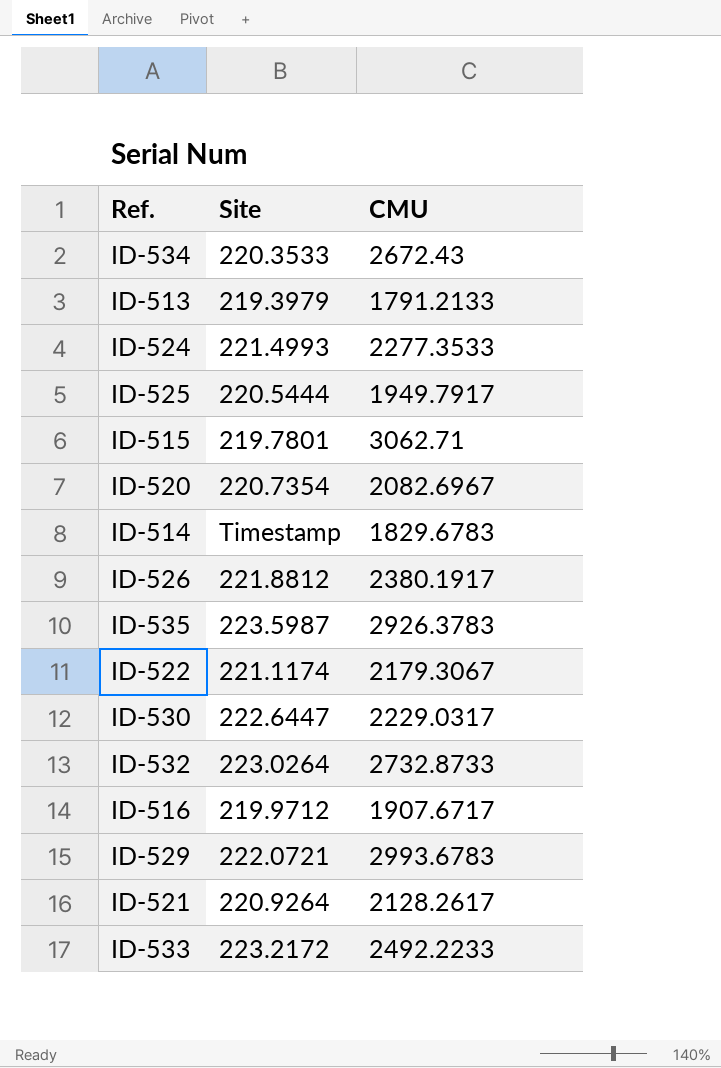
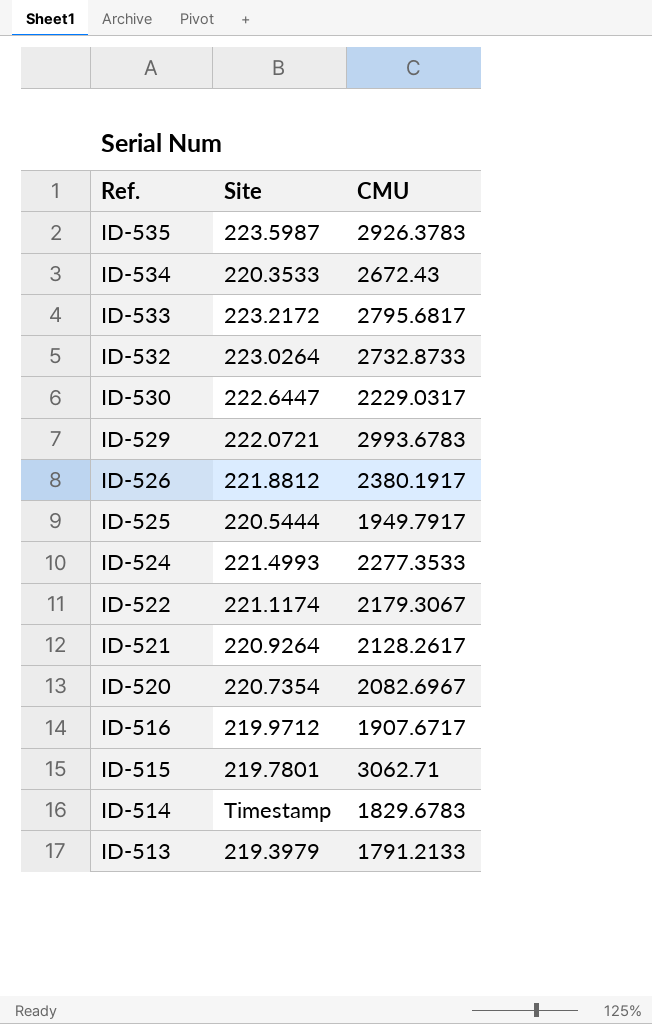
row order: none -> Ref. descending
ID-533 | CMU: 2492.2233 -> 2795.6817

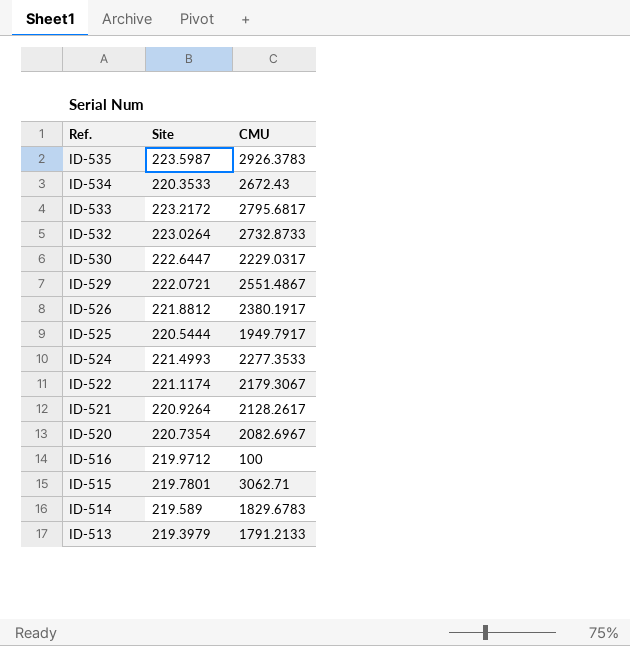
ID-529 | CMU: 2993.6783 -> 2551.4867
ID-516 | CMU: 1907.6717 -> 100
ID-514 | Site: Timestamp -> 219.589

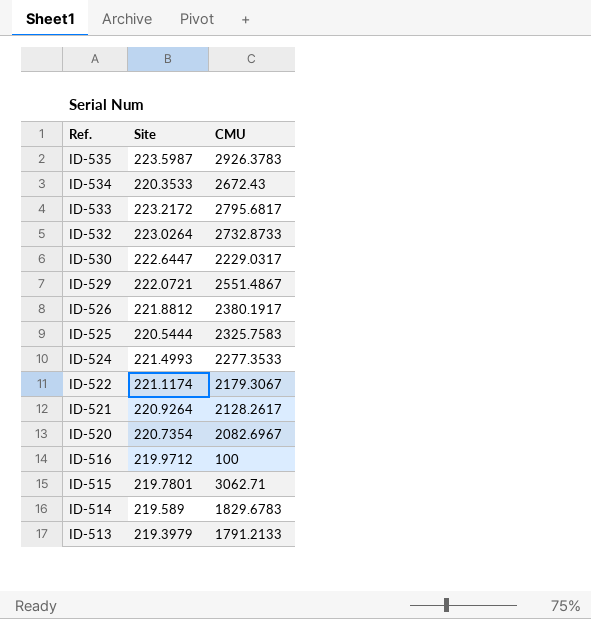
ID-525 | CMU: 1949.7917 -> 2325.7583

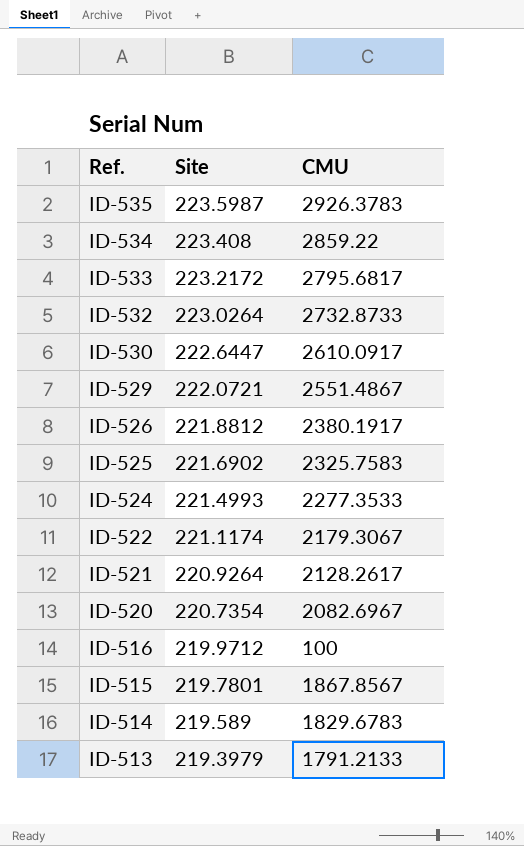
ID-534 | Site: 220.3533 -> 223.408
ID-534 | CMU: 2672.43 -> 2859.22
ID-530 | CMU: 2229.0317 -> 2610.0917
ID-525 | Site: 220.5444 -> 221.6902
ID-515 | CMU: 3062.71 -> 1867.8567

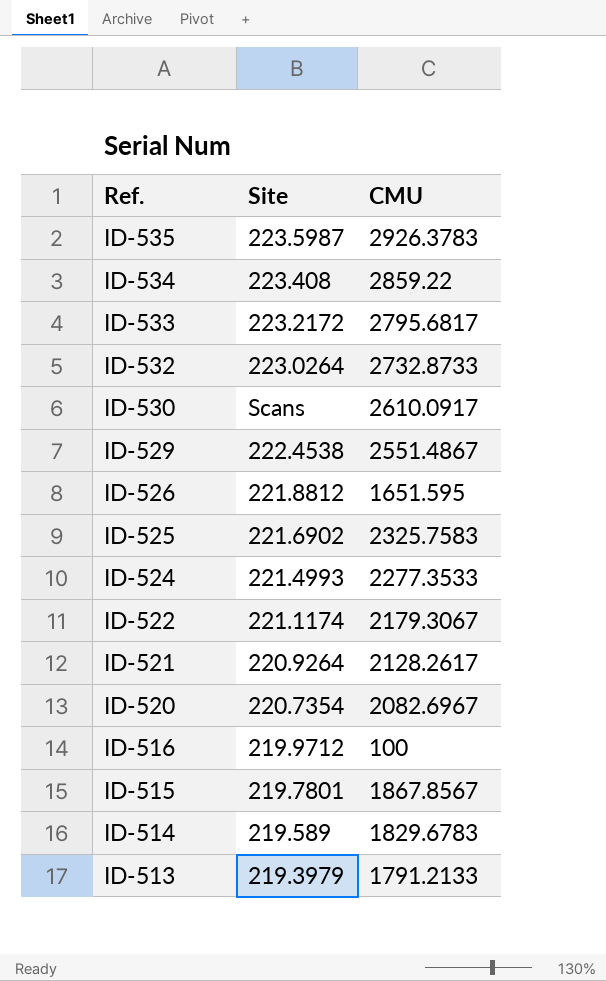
ID-530 | Site: 222.6447 -> Scans
ID-529 | Site: 222.0721 -> 222.4538
ID-526 | CMU: 2380.1917 -> 1651.595

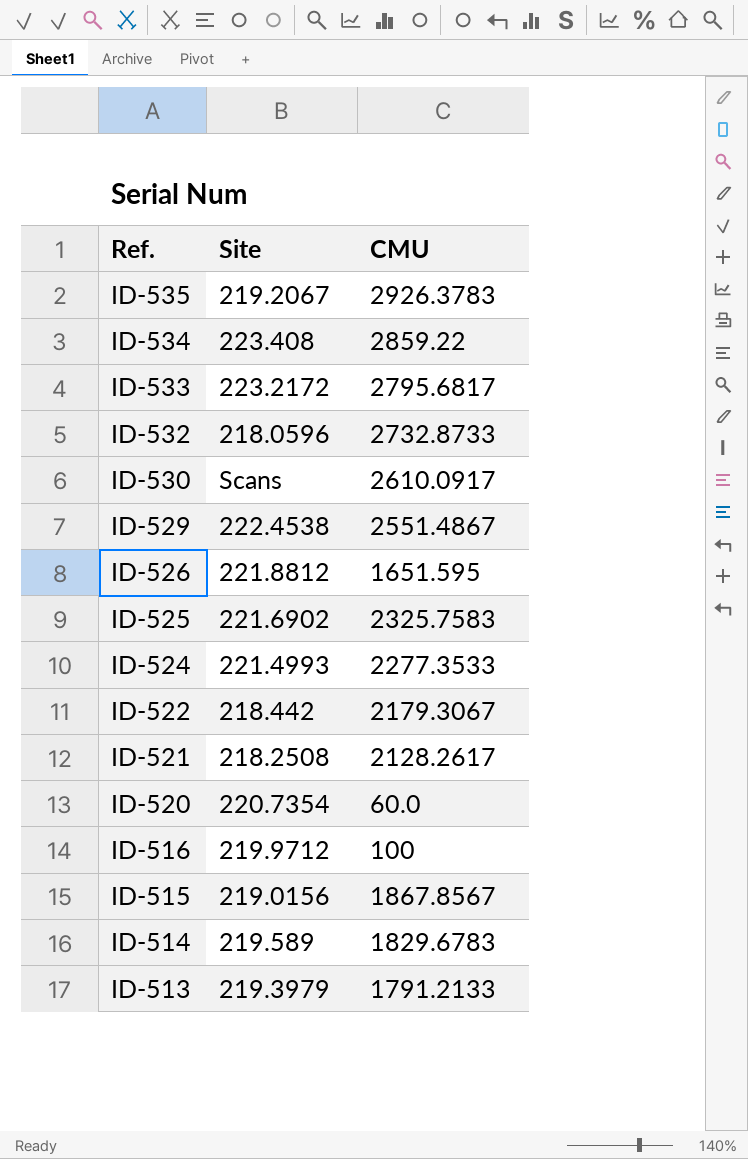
ID-535 | Site: 223.5987 -> 219.2067
ID-532 | Site: 223.0264 -> 218.0596
ID-522 | Site: 221.1174 -> 218.442
ID-521 | Site: 220.9264 -> 218.2508
ID-520 | CMU: 2082.6967 -> 60.0
ID-515 | Site: 219.7801 -> 219.0156

